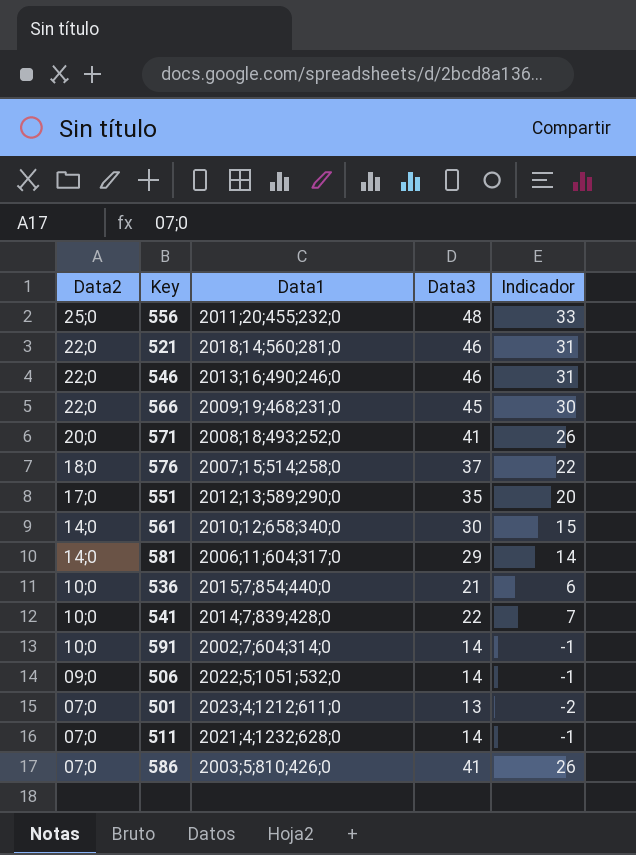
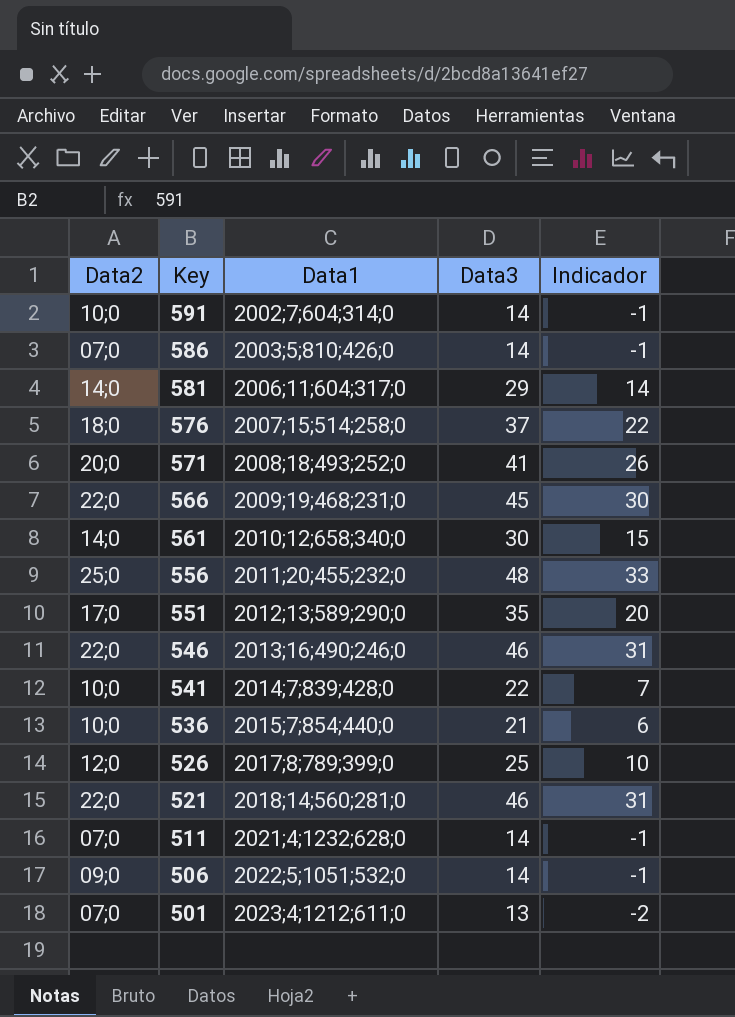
row order: Data2 descending -> Key descending
586 | Data3: 41 -> 14
586 | Indicador: 26 -> -1
row 526: none -> 12;0 | 2017;8;789;399;0 | 25 | 10

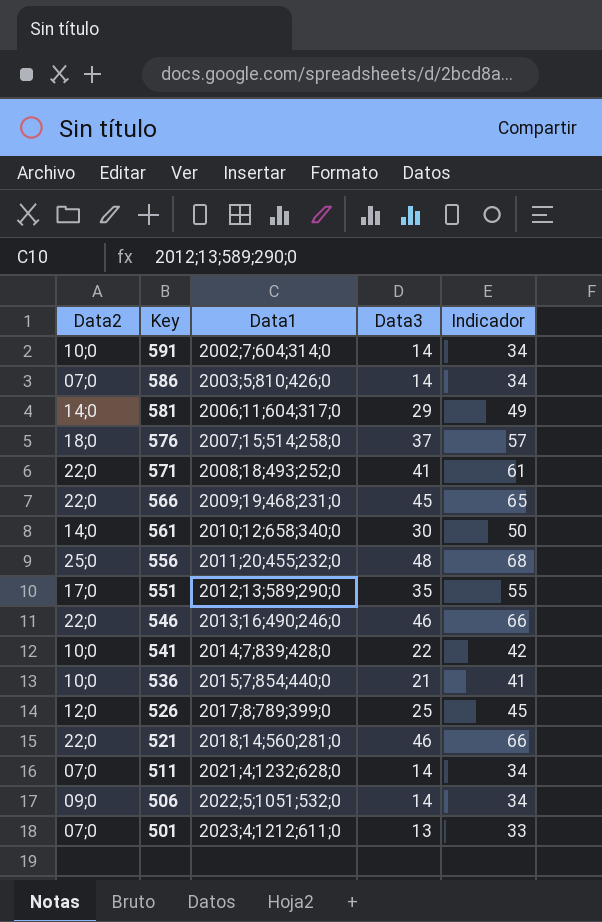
column Indicador | formula: [Data3] - 15 -> [Data3] + 20
571 | Data2: 20;0 -> 22;0

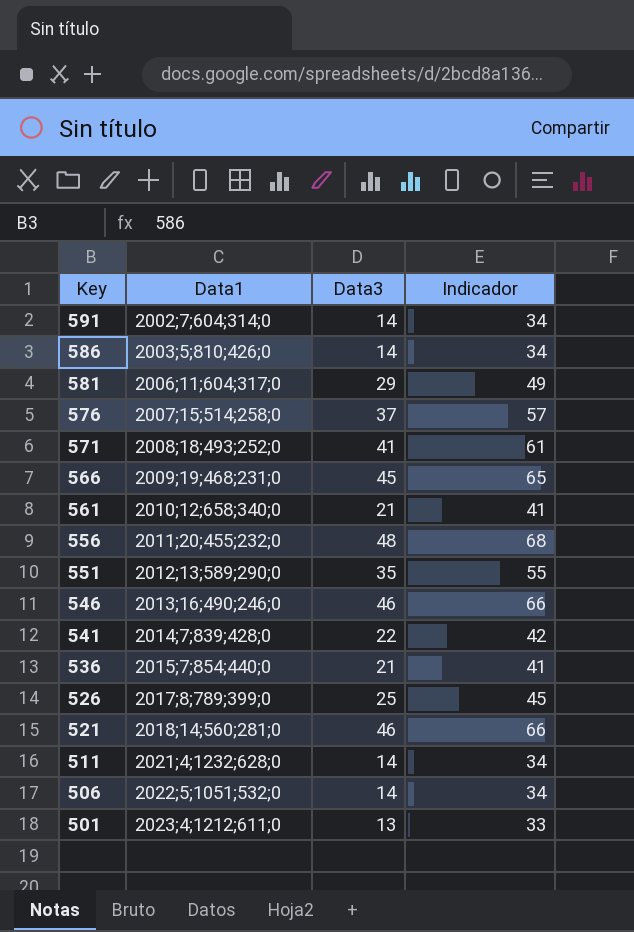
column Data2 | position: 1 -> none
561 | Data3: 30 -> 21
561 | Indicador: 50 -> 41

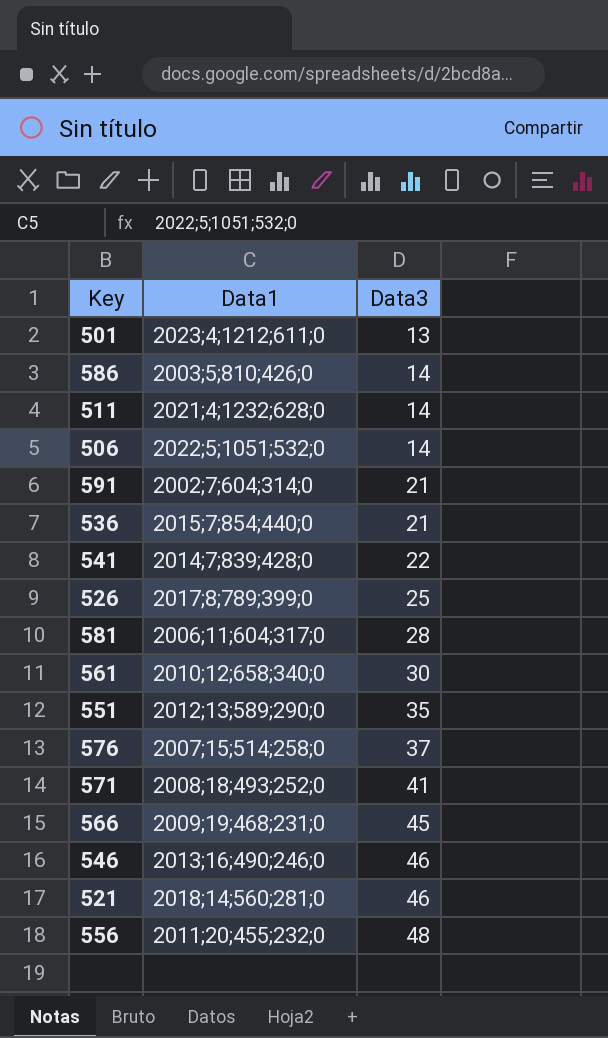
row order: Key descending -> Data3 ascending
column Indicador | formula: [Data3] + 20 -> none
591 | Data3: 14 -> 21
581 | Data3: 29 -> 28
561 | Data3: 21 -> 30

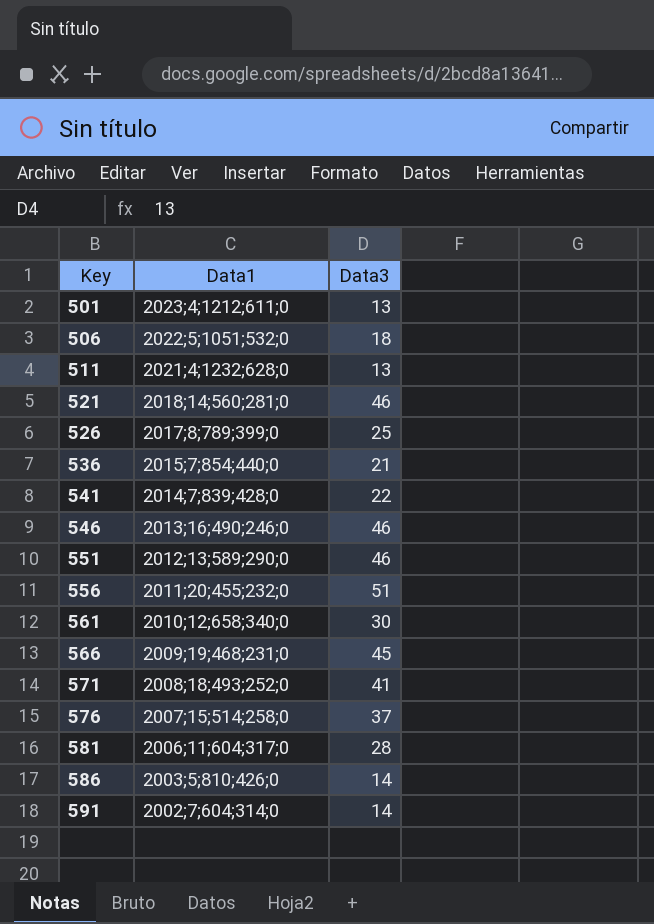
row order: Data3 ascending -> Key ascending
506 | Data3: 14 -> 18
511 | Data3: 14 -> 13
551 | Data3: 35 -> 46
556 | Data3: 48 -> 51
591 | Data3: 21 -> 14

